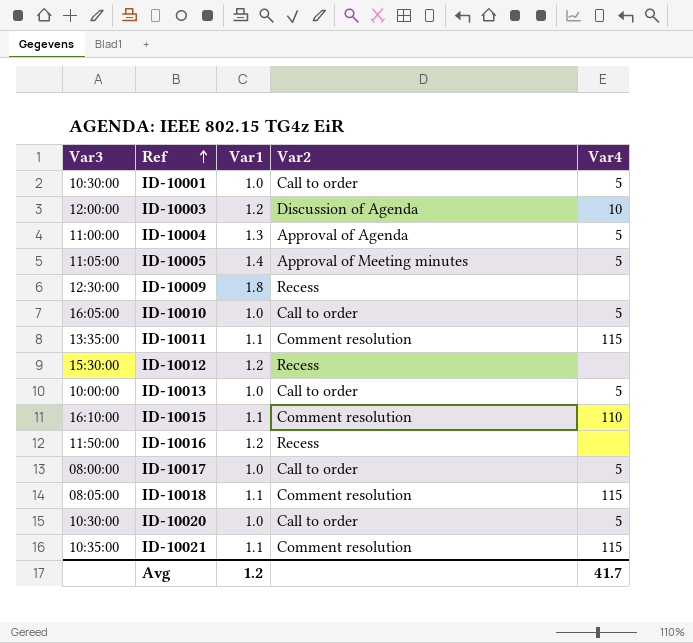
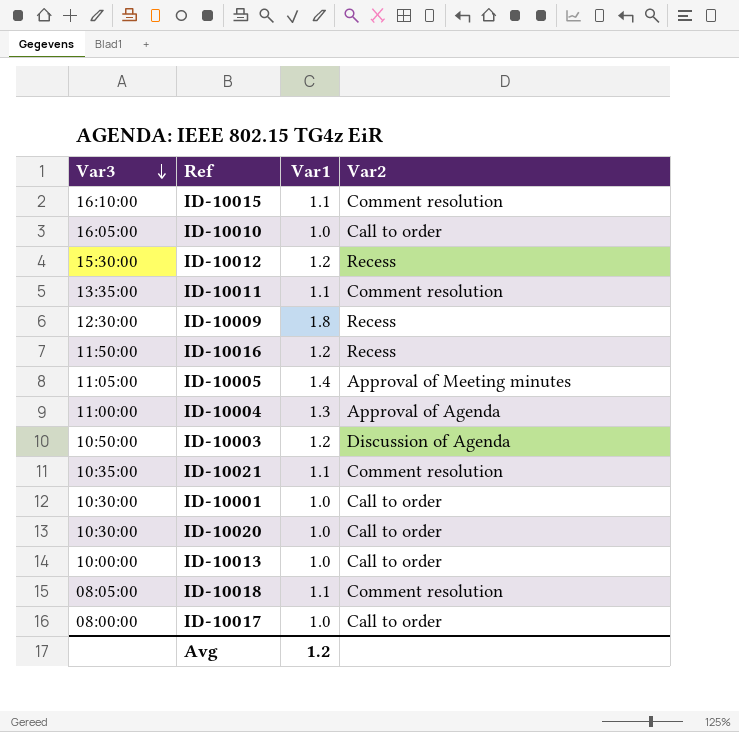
row order: Ref ascending -> Var3 descending
column Var4 | position: 5 -> none
ID-10003 | Var3: 12:00:00 -> 10:50:00

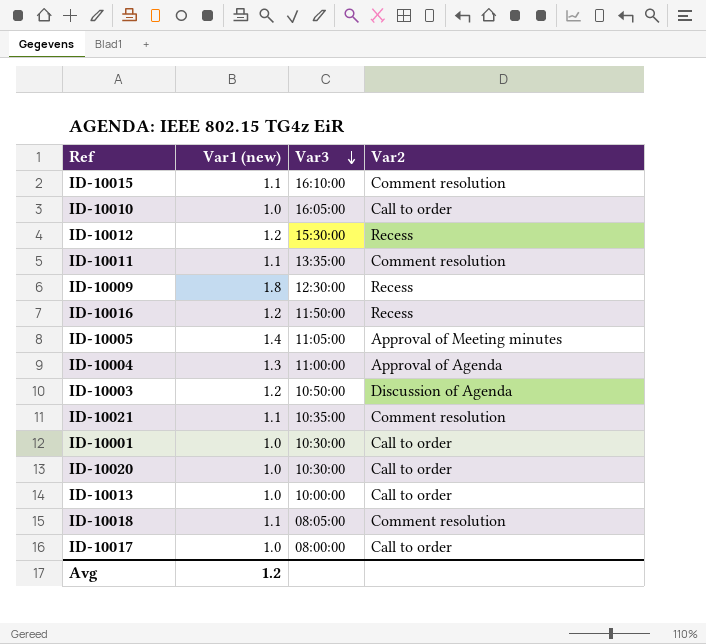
column name: Var1 -> Var1 (new)
column Var3 | position: 1 -> 3

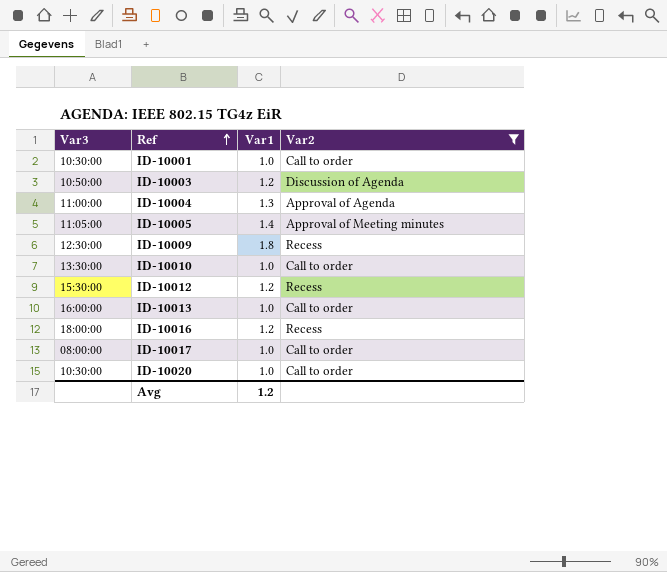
filter: none -> Var2 != Comment resolution
row order: Var3 descending -> Ref ascending
column Var3 | position: 3 -> 1
column name: Var1 (new) -> Var1
ID-10010 | Var3: 16:05:00 -> 13:30:00
ID-10013 | Var3: 10:00:00 -> 16:00:00
ID-10016 | Var3: 11:50:00 -> 18:00:00

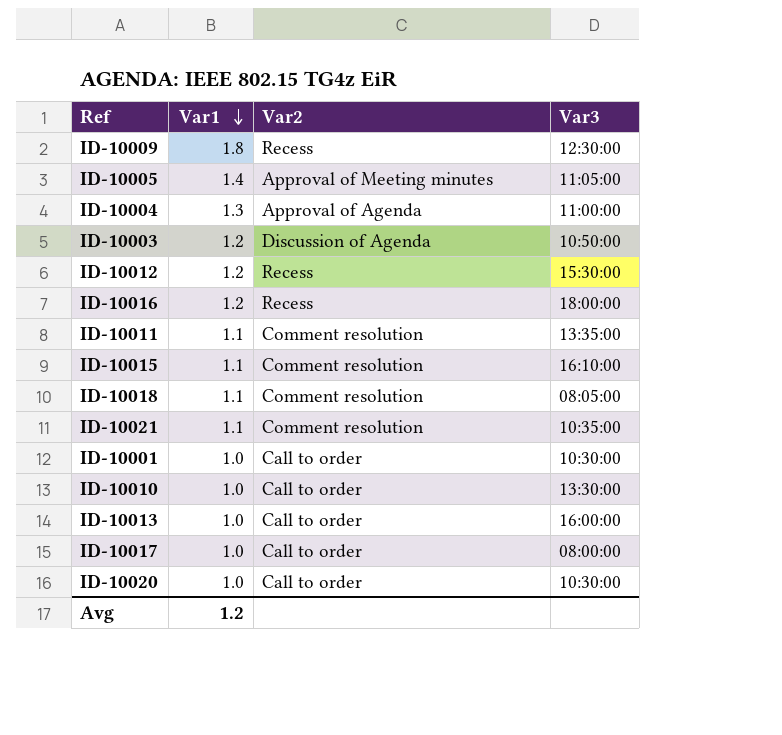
filter: Var2 != Comment resolution -> none
row order: Ref ascending -> Var1 descending
column Var3 | position: 1 -> 4

